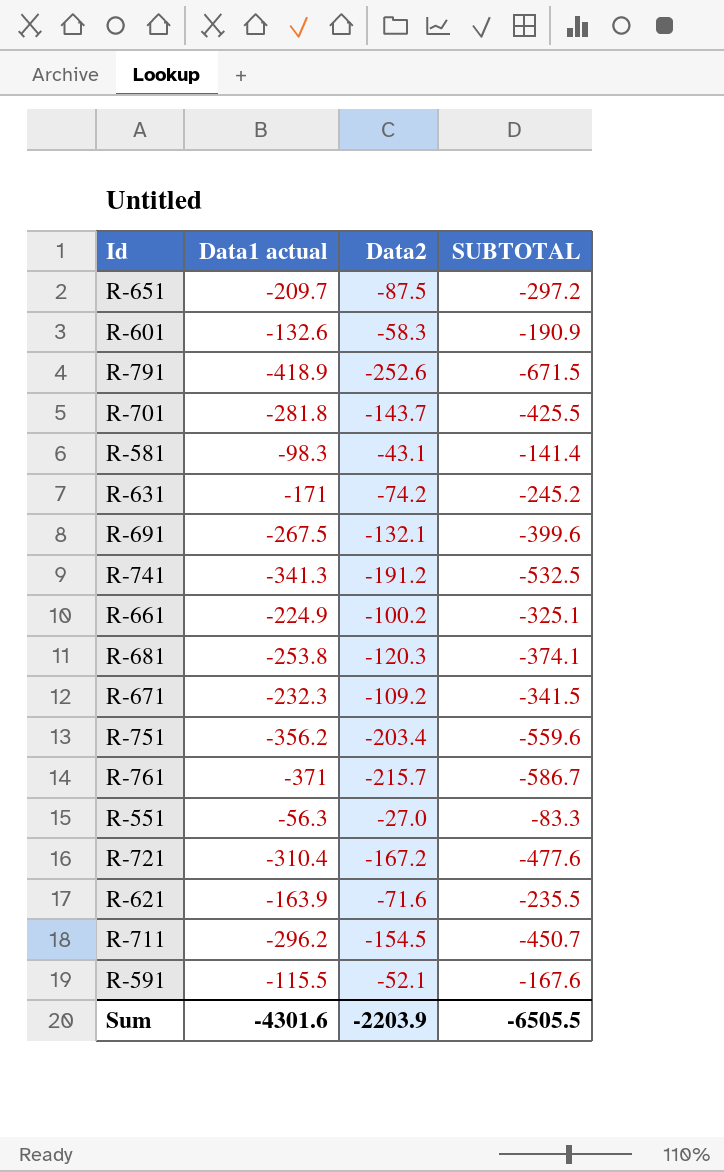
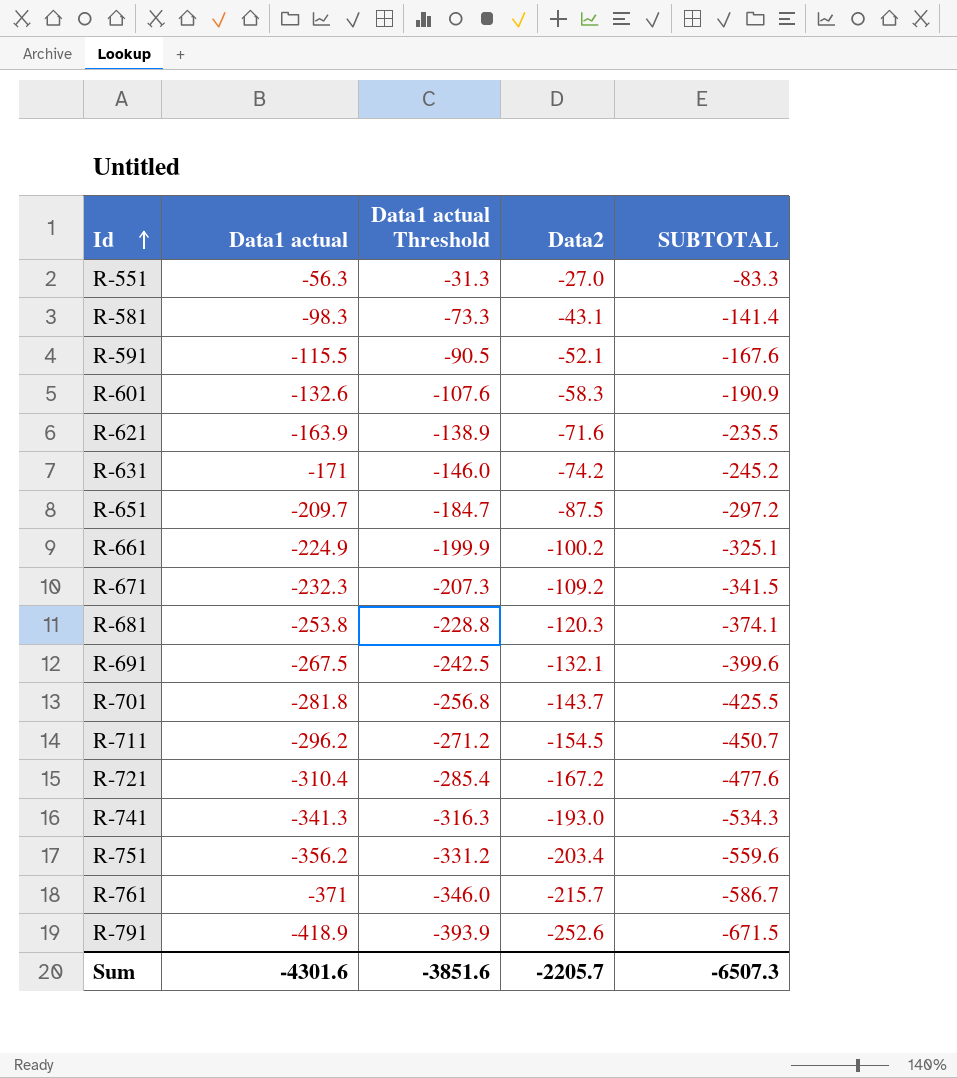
row order: none -> Id ascending
column Data1 actual Threshold | formula: none -> [Data1 actual] + 25
R-741 | Data2: -191.2 -> -193.0
R-741 | SUBTOTAL: -532.5 -> -534.3
Sum | Data2: -2203.9 -> -2205.7
Sum | SUBTOTAL: -6505.5 -> -6507.3

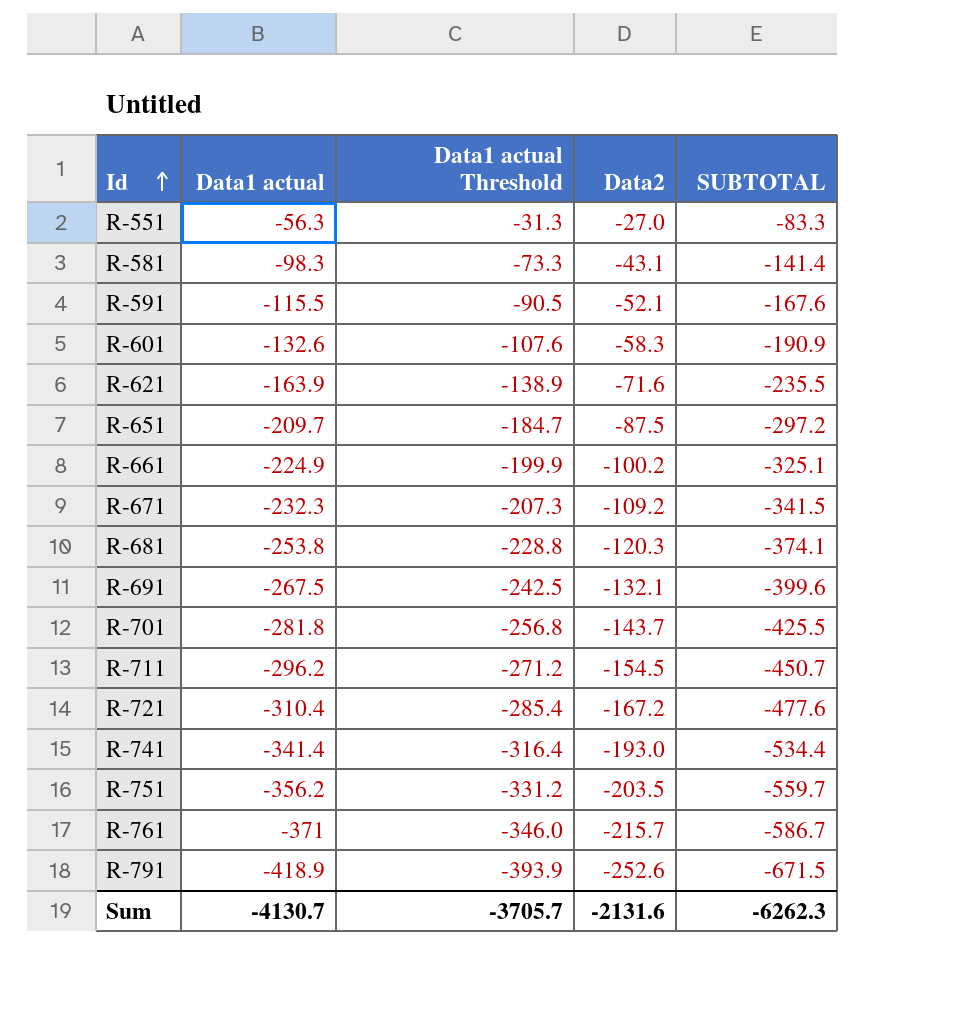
row R-631: -171 | -146.0 | -74.2 | -245.2 -> none
R-741 | Data1 actual: -341.3 -> -341.4
R-741 | Data1 actual Threshold: -316.3 -> -316.4
R-741 | SUBTOTAL: -534.3 -> -534.4
R-751 | Data2: -203.4 -> -203.5
R-751 | SUBTOTAL: -559.6 -> -559.7
Sum | Data1 actual: -4301.6 -> -4130.7
Sum | Data1 actual Threshold: -3851.6 -> -3705.7
Sum | Data2: -2205.7 -> -2131.6
Sum | SUBTOTAL: -6507.3 -> -6262.3

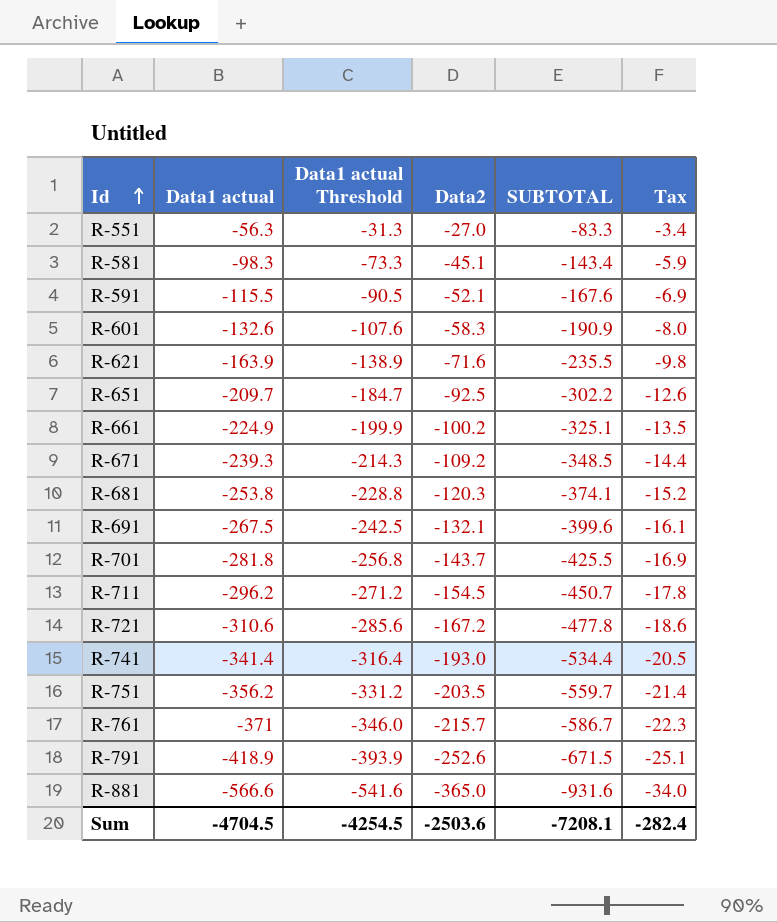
column Tax | formula: none -> [Data1 actual] * 0.06
R-581 | Data2: -43.1 -> -45.1
R-581 | SUBTOTAL: -141.4 -> -143.4
R-651 | Data2: -87.5 -> -92.5
R-651 | SUBTOTAL: -297.2 -> -302.2
R-671 | Data1 actual: -232.3 -> -239.3
R-671 | Data1 actual Threshold: -207.3 -> -214.3
R-671 | SUBTOTAL: -341.5 -> -348.5
R-721 | Data1 actual: -310.4 -> -310.6
R-721 | Data1 actual Threshold: -285.4 -> -285.6
R-721 | SUBTOTAL: -477.6 -> -477.8
row R-881: none -> -566.6 | -541.6 | -365.0 | -931.6 | -34.0
Sum | Data1 actual: -4130.7 -> -4704.5
Sum | Data1 actual Threshold: -3705.7 -> -4254.5
Sum | Data2: -2131.6 -> -2503.6
Sum | SUBTOTAL: -6262.3 -> -7208.1

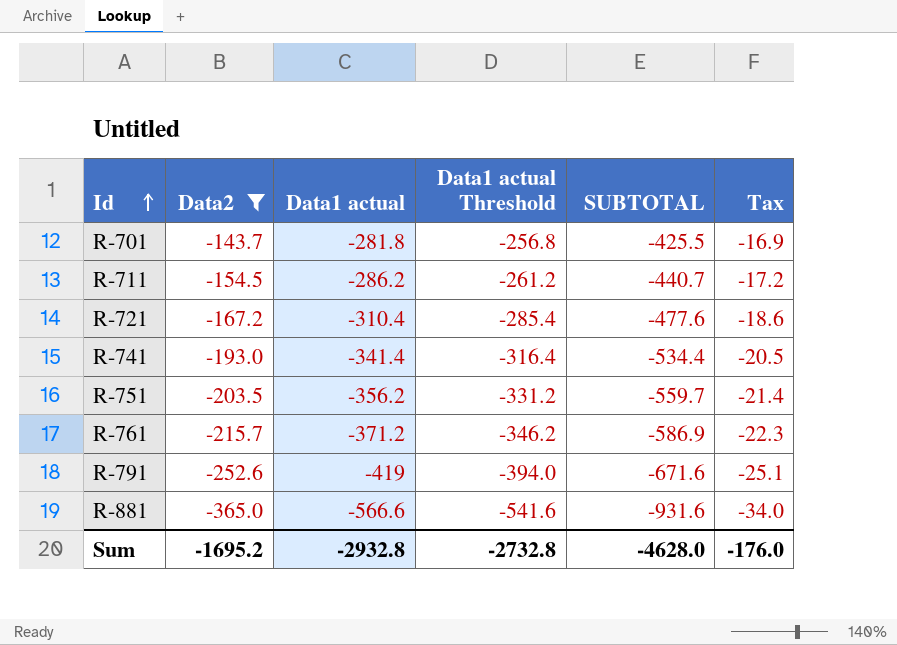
filter: none -> Data2 <= -143.7
column Data2 | position: 4 -> 2
R-711 | Data1 actual: -296.2 -> -286.2
R-711 | Data1 actual Threshold: -271.2 -> -261.2
R-711 | SUBTOTAL: -450.7 -> -440.7
R-711 | Tax: -17.8 -> -17.2
R-721 | Data1 actual: -310.6 -> -310.4
R-721 | Data1 actual Threshold: -285.6 -> -285.4
R-721 | SUBTOTAL: -477.8 -> -477.6
R-761 | Data1 actual: -371 -> -371.2
R-761 | Data1 actual Threshold: -346.0 -> -346.2
R-761 | SUBTOTAL: -586.7 -> -586.9
R-791 | Data1 actual: -418.9 -> -419
R-791 | Data1 actual Threshold: -393.9 -> -394.0
R-791 | SUBTOTAL: -671.5 -> -671.6
Sum | Data2: -2503.6 -> -1695.2
Sum | Data1 actual: -4704.5 -> -2932.8
Sum | Data1 actual Threshold: -4254.5 -> -2732.8
Sum | SUBTOTAL: -7208.1 -> -4628.0
Sum | Tax: -282.4 -> -176.0

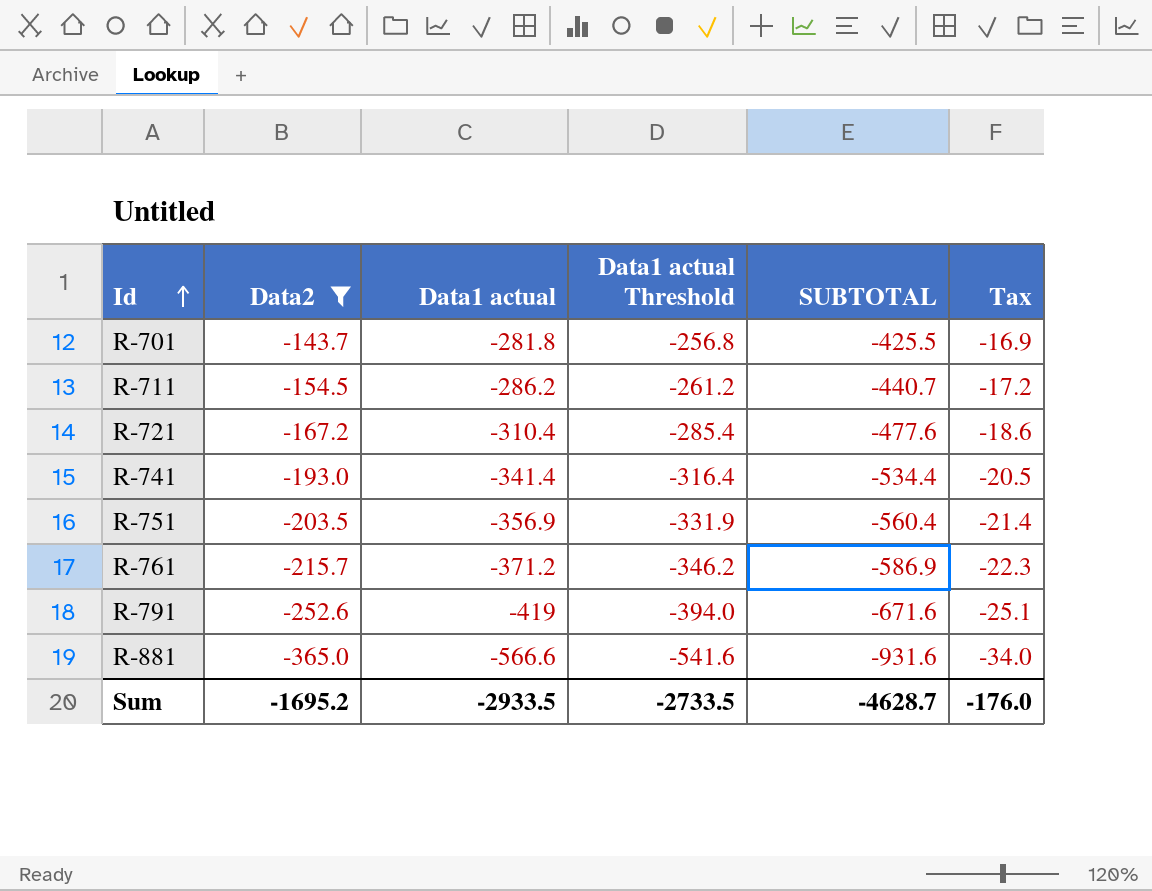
R-751 | Data1 actual: -356.2 -> -356.9
R-751 | Data1 actual Threshold: -331.2 -> -331.9
R-751 | SUBTOTAL: -559.7 -> -560.4
Sum | Data1 actual: -2932.8 -> -2933.5
Sum | Data1 actual Threshold: -2732.8 -> -2733.5
Sum | SUBTOTAL: -4628.0 -> -4628.7

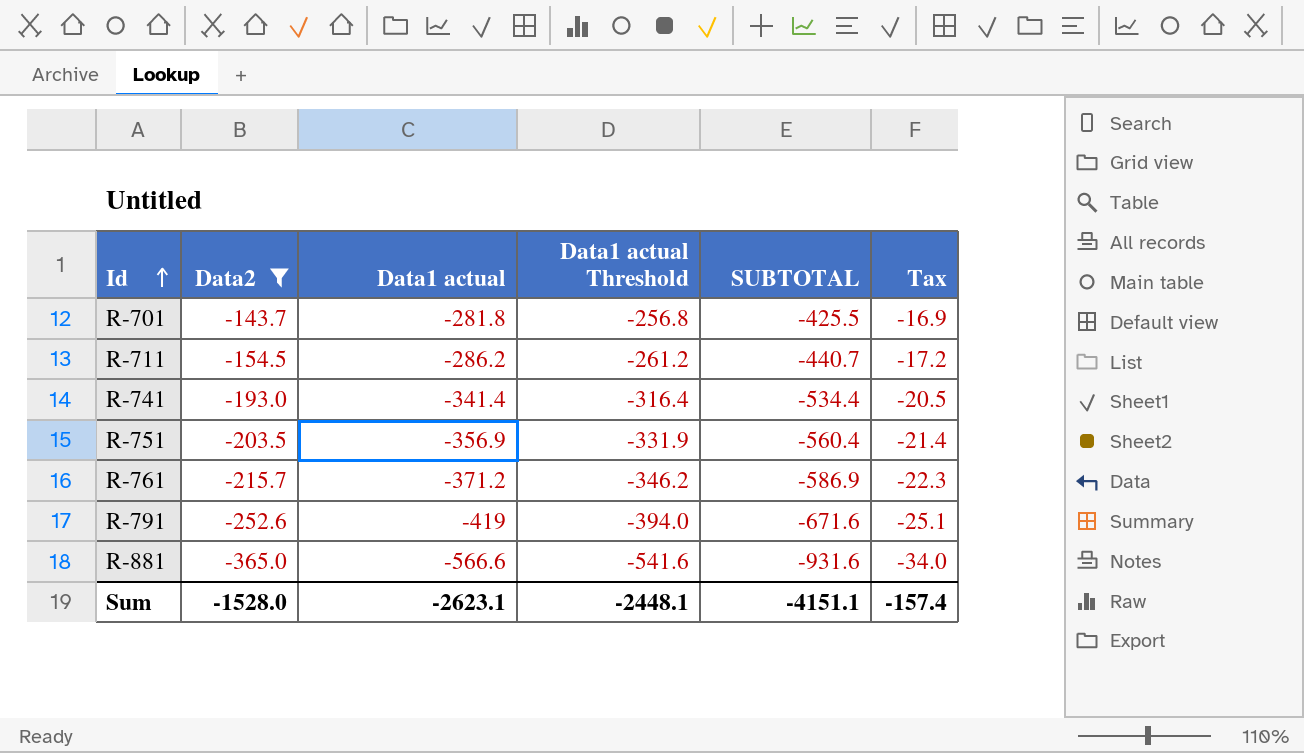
row R-721: -167.2 | -310.4 | -285.4 | -477.6 | -18.6 -> none
Sum | Data2: -1695.2 -> -1528.0
Sum | Data1 actual: -2933.5 -> -2623.1
Sum | Data1 actual Threshold: -2733.5 -> -2448.1
Sum | SUBTOTAL: -4628.7 -> -4151.1
Sum | Tax: -176.0 -> -157.4

